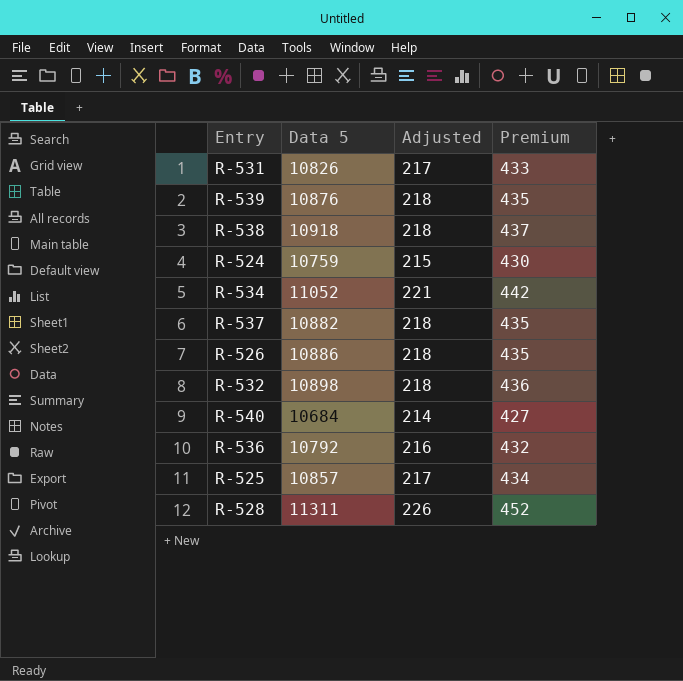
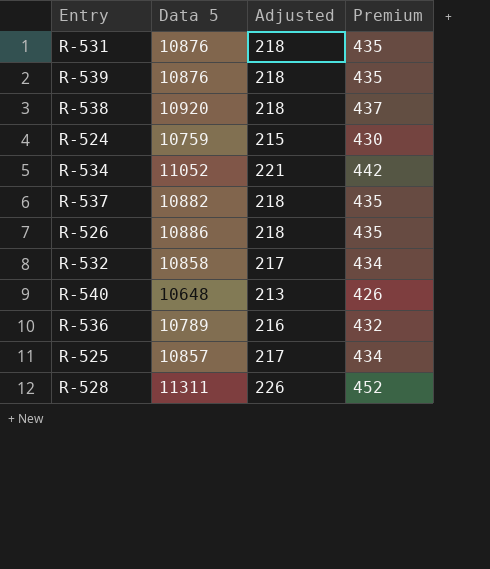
R-531 | Data 5: 10826 -> 10876
R-531 | Adjusted: 217 -> 218
R-531 | Premium: 433 -> 435
R-538 | Data 5: 10918 -> 10920
R-532 | Data 5: 10898 -> 10858
R-532 | Adjusted: 218 -> 217
R-532 | Premium: 436 -> 434
R-540 | Data 5: 10684 -> 10648
R-540 | Adjusted: 214 -> 213
R-540 | Premium: 427 -> 426
R-536 | Data 5: 10792 -> 10789

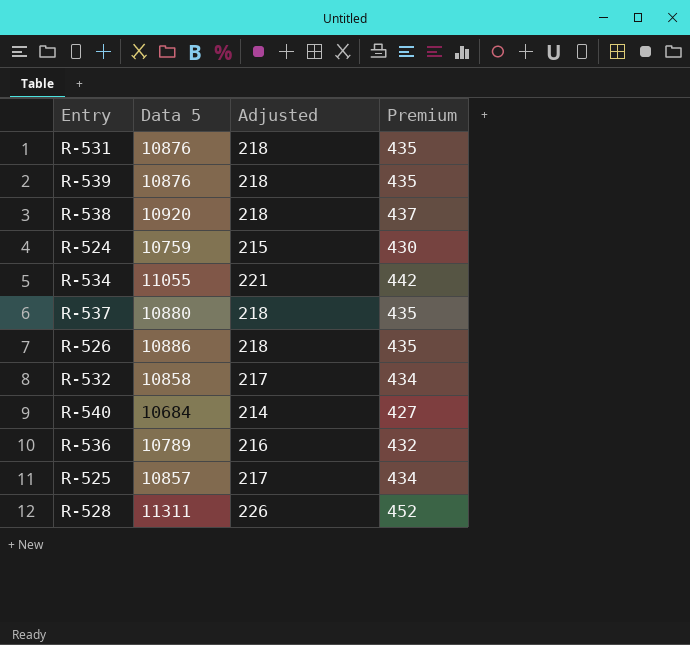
R-534 | Data 5: 11052 -> 11055
R-537 | Data 5: 10882 -> 10880
R-540 | Data 5: 10648 -> 10684
R-540 | Adjusted: 213 -> 214
R-540 | Premium: 426 -> 427

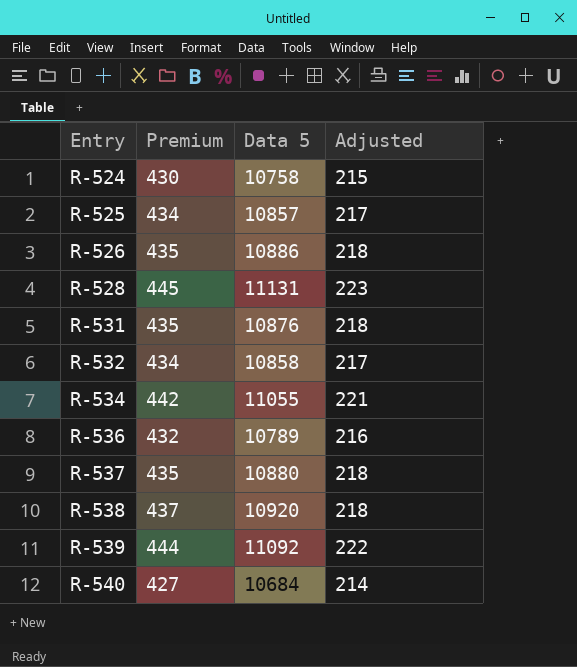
row order: none -> Entry ascending
column Premium | position: 4 -> 2
R-524 | Data 5: 10759 -> 10758
R-528 | Premium: 452 -> 445
R-528 | Data 5: 11311 -> 11131
R-528 | Adjusted: 226 -> 223
R-539 | Premium: 435 -> 444
R-539 | Data 5: 10876 -> 11092
R-539 | Adjusted: 218 -> 222

